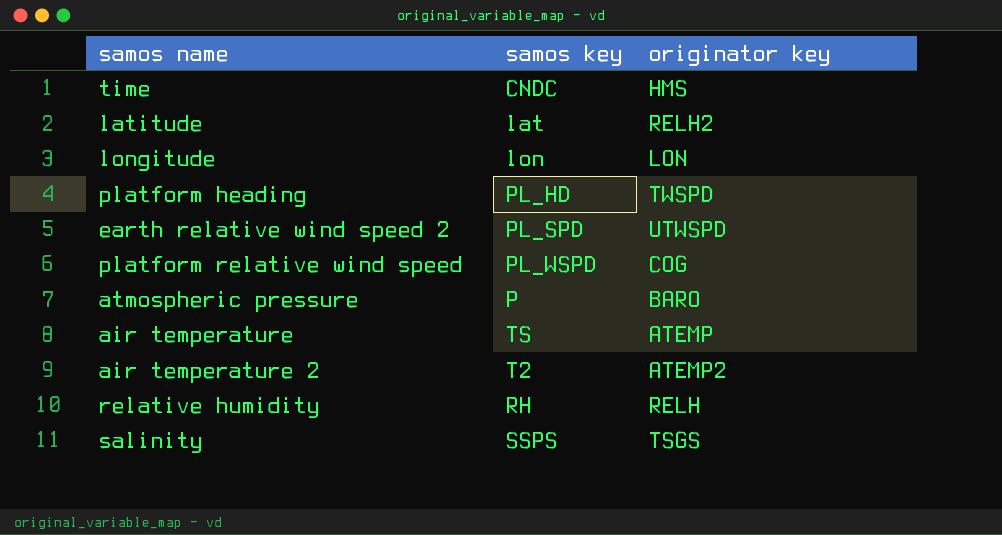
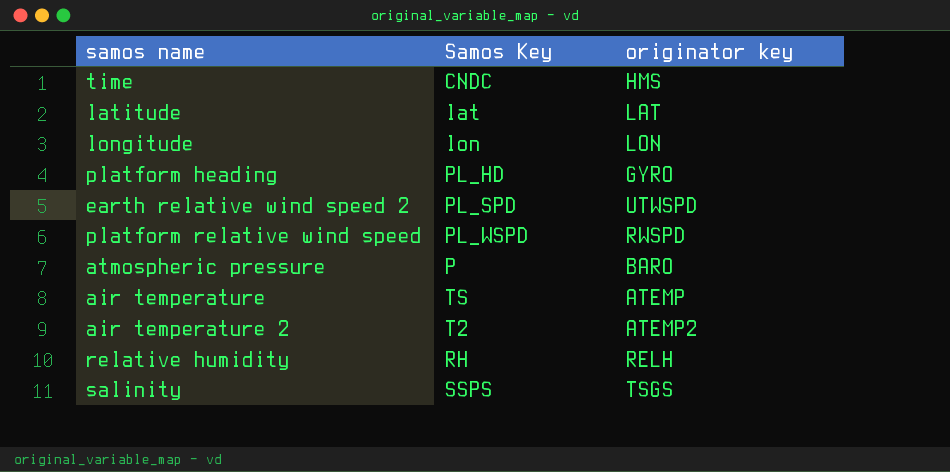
column name: samos key -> Samos Key
latitude | originator key: RELH2 -> LAT
platform heading | originator key: TWSPD -> GYRO
platform relative wind speed | originator key: COG -> RWSPD

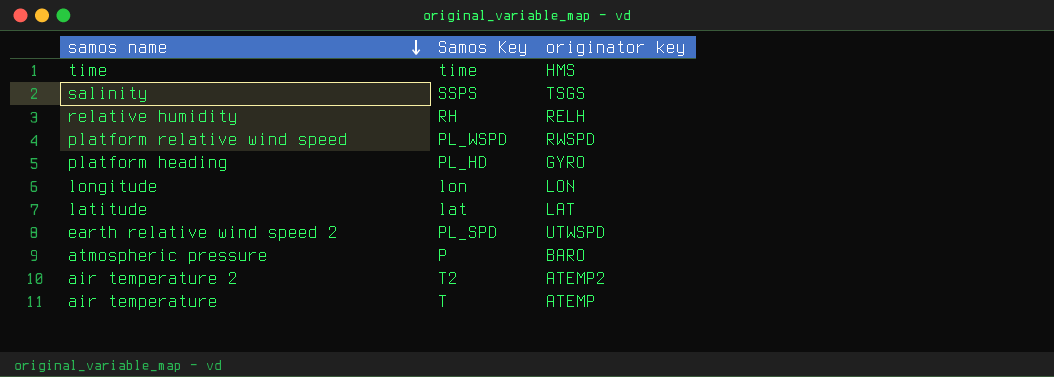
row order: none -> samos name descending
time | Samos Key: CNDC -> time
air temperature | Samos Key: TS -> T

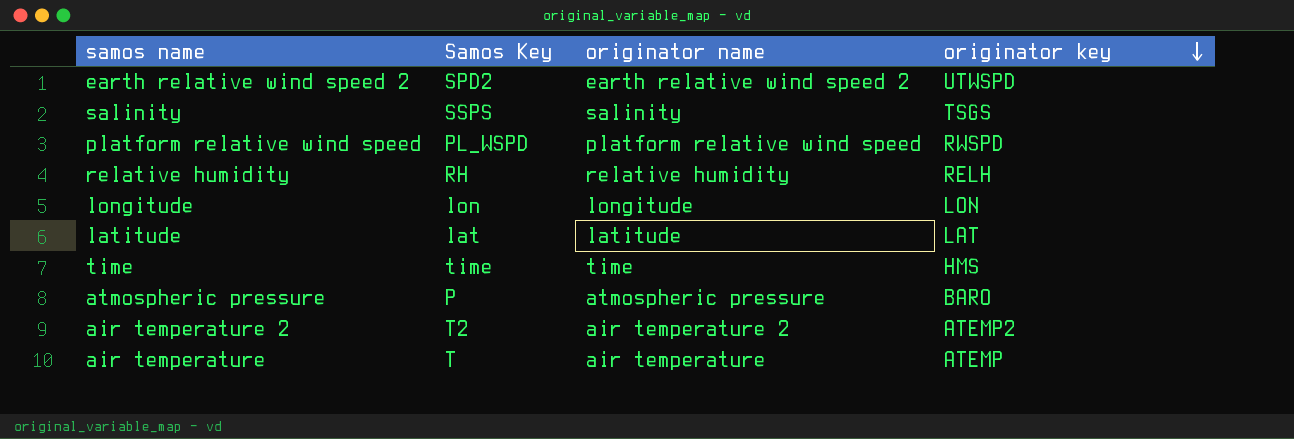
row order: samos name descending -> originator key descending
column originator name | position: none -> 3
row platform heading: PL_HD | GYRO -> none
earth relative wind speed 2 | Samos Key: PL_SPD -> SPD2

